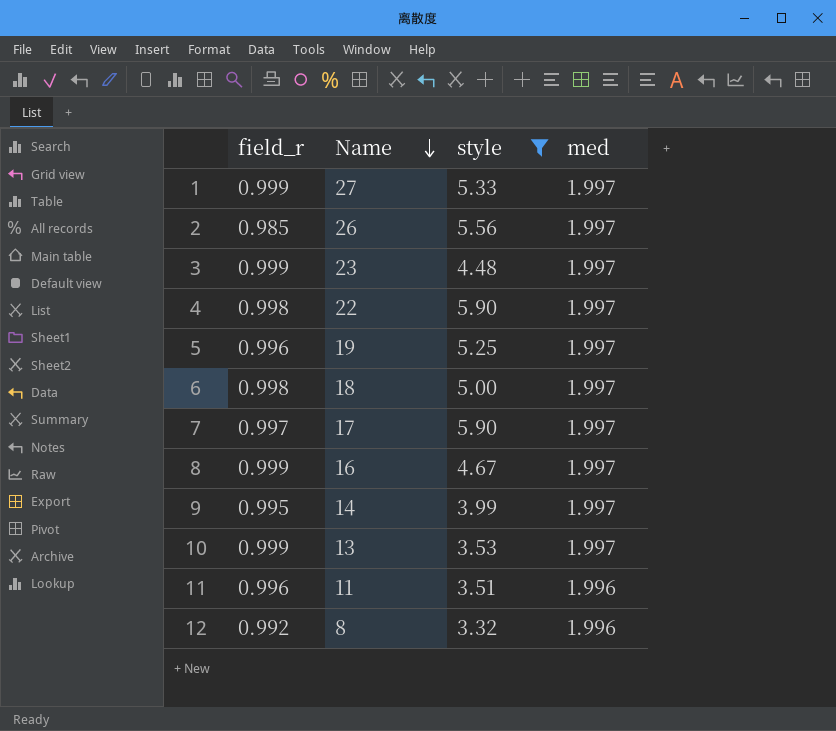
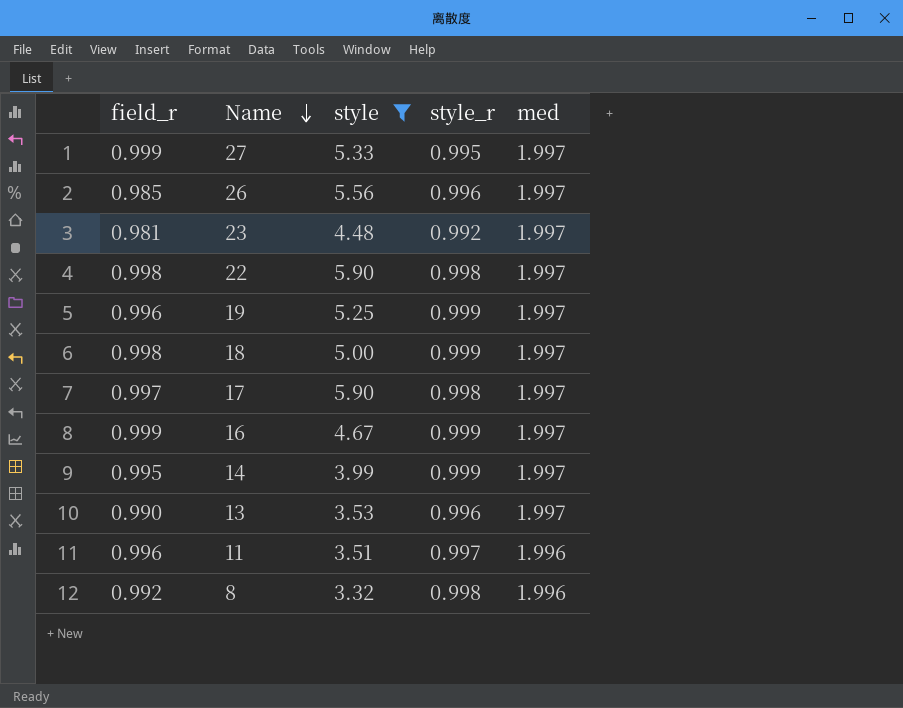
column style_r | position: none -> 4
23 | field_r: 0.999 -> 0.981
13 | field_r: 0.999 -> 0.990

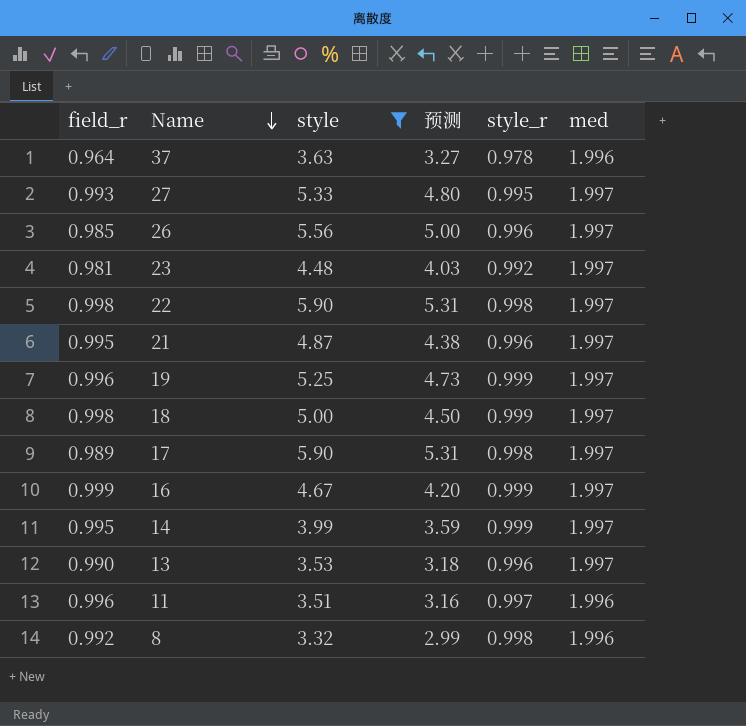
column 预测 | formula: none -> [style] * 0.9
row 37: none -> 0.964 | 3.63 | 3.27 | 0.978 | 1.996
27 | field_r: 0.999 -> 0.993
row 21: none -> 0.995 | 4.87 | 4.38 | 0.996 | 1.997
17 | field_r: 0.997 -> 0.989

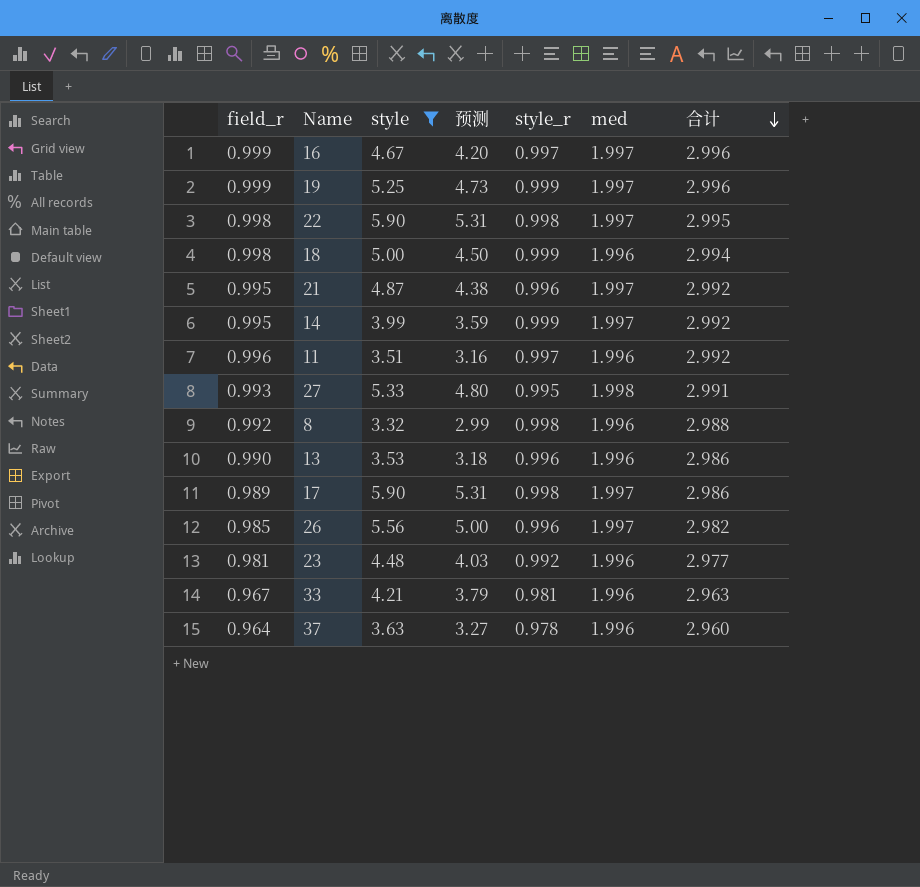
row order: Name descending -> 合计 descending
column 合计 | formula: none -> [field_r] + [med]
16 | style_r: 0.999 -> 0.997
19 | field_r: 0.996 -> 0.999
18 | med: 1.997 -> 1.996
27 | med: 1.997 -> 1.998
13 | med: 1.997 -> 1.996
23 | med: 1.997 -> 1.996
row 33: none -> 0.967 | 4.21 | 3.79 | 0.981 | 1.996 | 2.963

